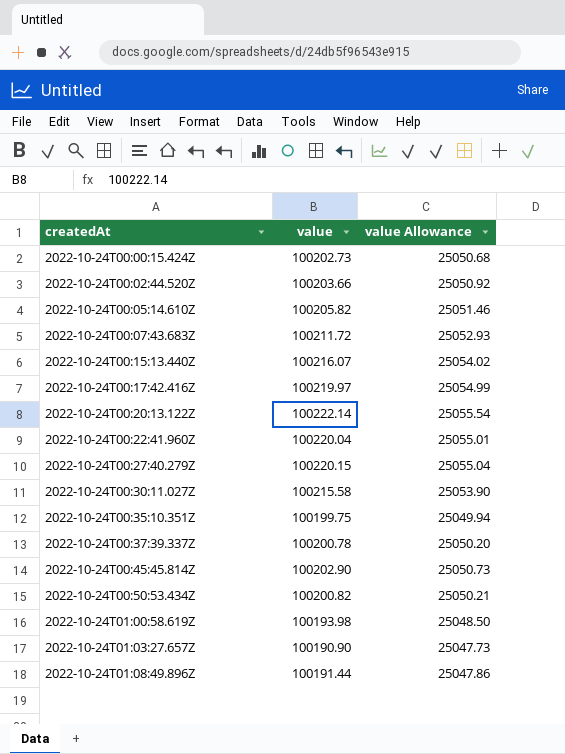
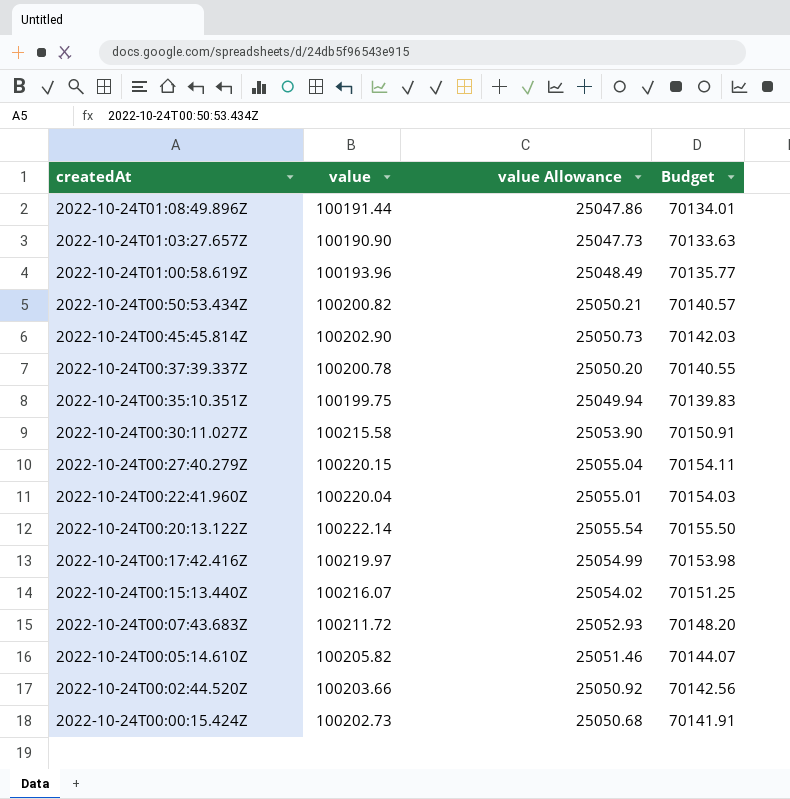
row order: createdAt ascending -> createdAt descending
column Budget | formula: none -> [value] * 0.7
2022-10-24T01:00:58.619Z | value: 100193.98 -> 100193.96
2022-10-24T01:00:58.619Z | value Allowance: 25048.50 -> 25048.49

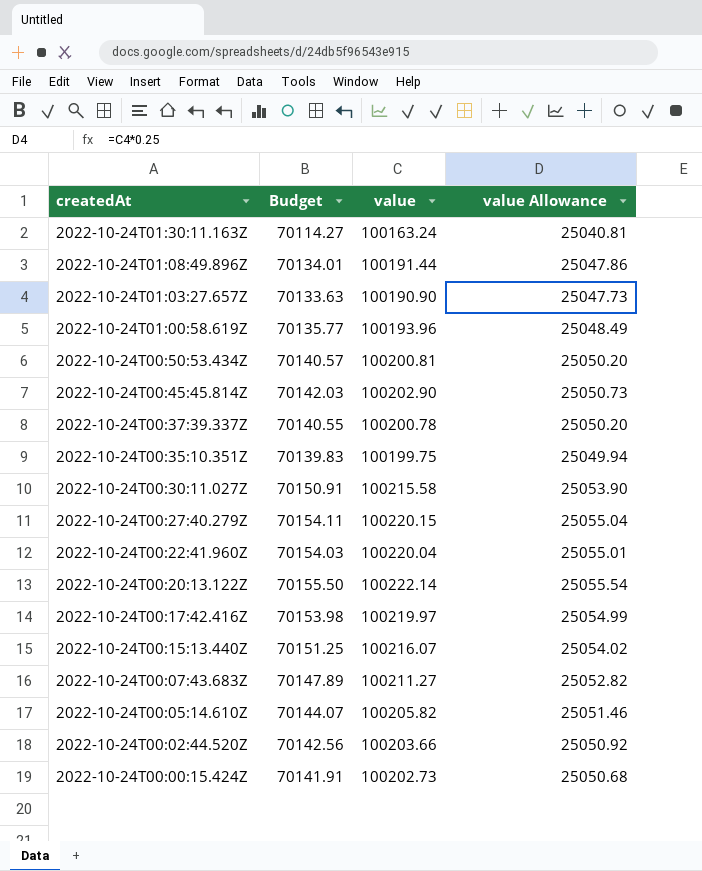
column Budget | position: 4 -> 2
row 2022-10-24T01:30:11.163Z: none -> 70114.27 | 100163.24 | 25040.81
2022-10-24T00:50:53.434Z | value: 100200.82 -> 100200.81
2022-10-24T00:50:53.434Z | value Allowance: 25050.21 -> 25050.20
2022-10-24T00:07:43.683Z | Budget: 70148.20 -> 70147.89
2022-10-24T00:07:43.683Z | value: 100211.72 -> 100211.27
2022-10-24T00:07:43.683Z | value Allowance: 25052.93 -> 25052.82

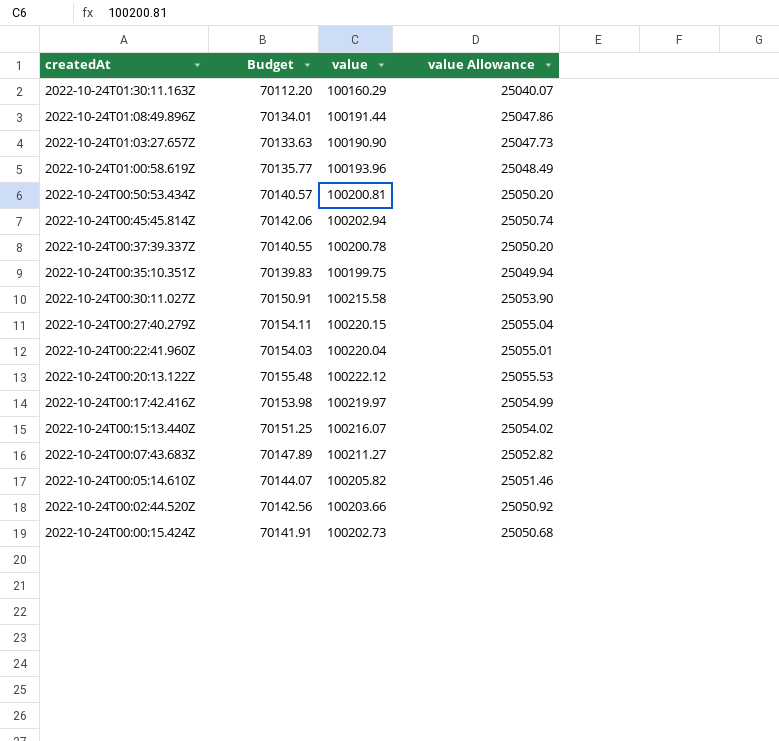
2022-10-24T01:30:11.163Z | Budget: 70114.27 -> 70112.20
2022-10-24T01:30:11.163Z | value: 100163.24 -> 100160.29
2022-10-24T01:30:11.163Z | value Allowance: 25040.81 -> 25040.07
2022-10-24T00:45:45.814Z | Budget: 70142.03 -> 70142.06
2022-10-24T00:45:45.814Z | value: 100202.90 -> 100202.94
2022-10-24T00:45:45.814Z | value Allowance: 25050.73 -> 25050.74
2022-10-24T00:20:13.122Z | Budget: 70155.50 -> 70155.48
2022-10-24T00:20:13.122Z | value: 100222.14 -> 100222.12
2022-10-24T00:20:13.122Z | value Allowance: 25055.54 -> 25055.53

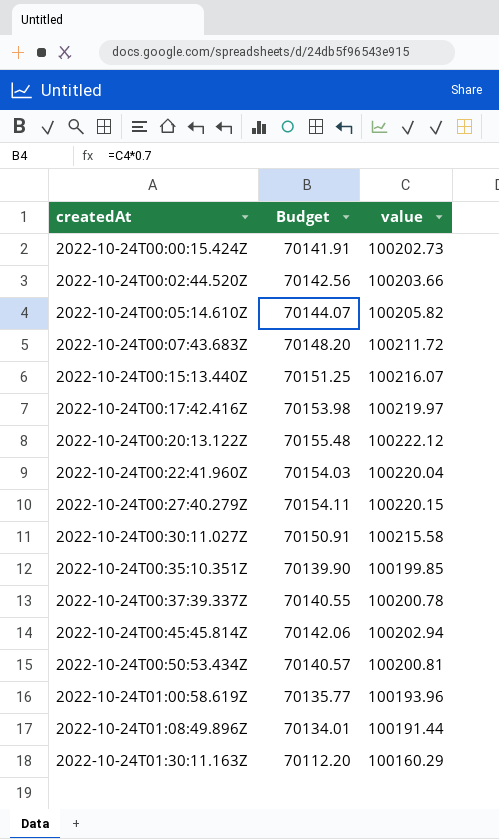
row order: createdAt descending -> createdAt ascending
column value Allowance | formula: [value] * 0.25 -> none
row 2022-10-24T01:03:27.657Z: 70133.63 | 100190.90 | 25047.73 -> none
2022-10-24T00:07:43.683Z | Budget: 70147.89 -> 70148.20
2022-10-24T00:07:43.683Z | value: 100211.27 -> 100211.72
2022-10-24T00:35:10.351Z | Budget: 70139.83 -> 70139.90
2022-10-24T00:35:10.351Z | value: 100199.75 -> 100199.85

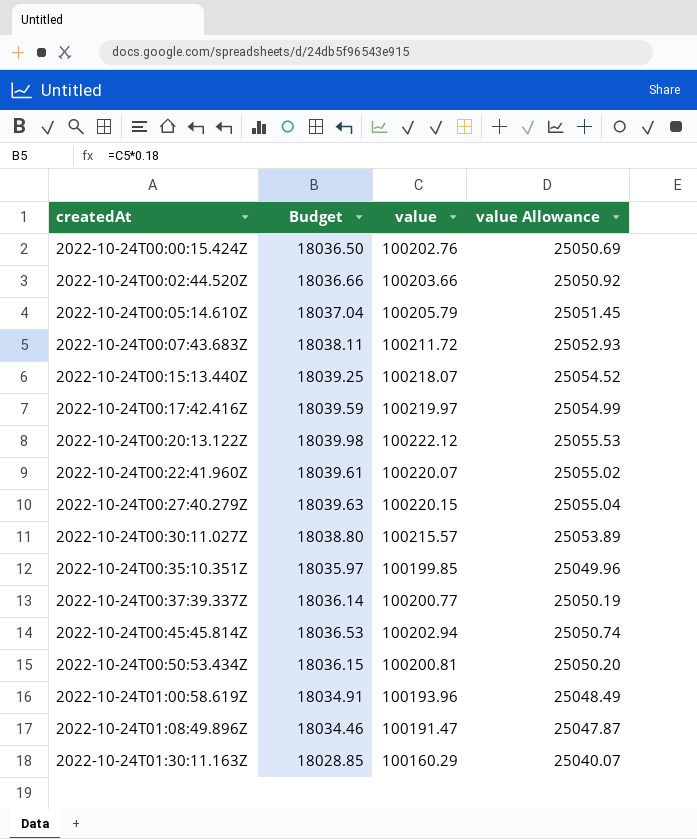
column Budget | formula: [value] * 0.7 -> [value] * 0.18
column value Allowance | formula: none -> [value] * 0.25
2022-10-24T00:00:15.424Z | value: 100202.73 -> 100202.76
2022-10-24T00:05:14.610Z | value: 100205.82 -> 100205.79
2022-10-24T00:15:13.440Z | value: 100216.07 -> 100218.07
2022-10-24T00:22:41.960Z | value: 100220.04 -> 100220.07
2022-10-24T00:30:11.027Z | value: 100215.58 -> 100215.57
2022-10-24T00:37:39.337Z | value: 100200.78 -> 100200.77
2022-10-24T01:08:49.896Z | value: 100191.44 -> 100191.47

